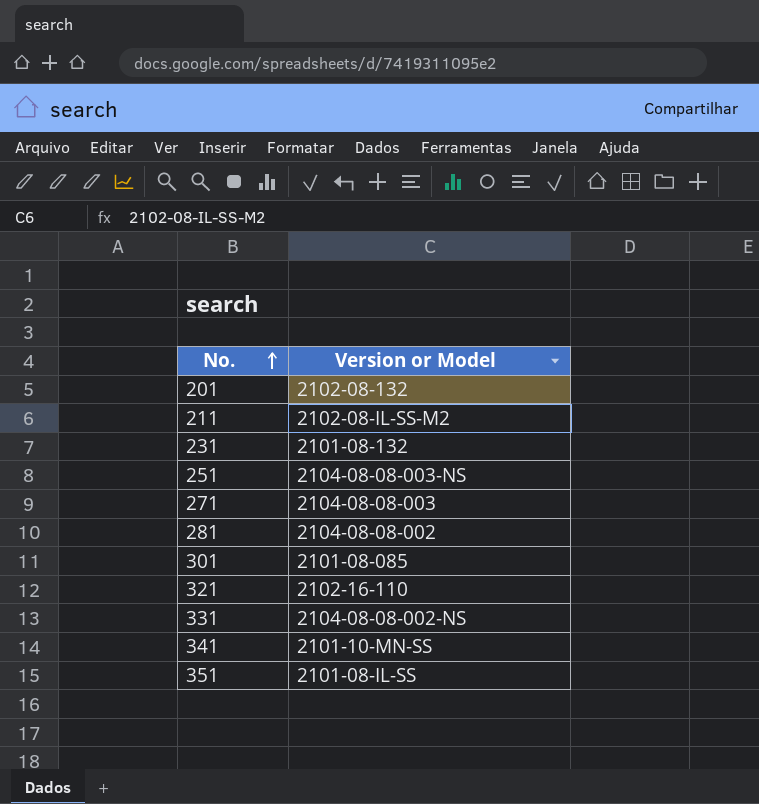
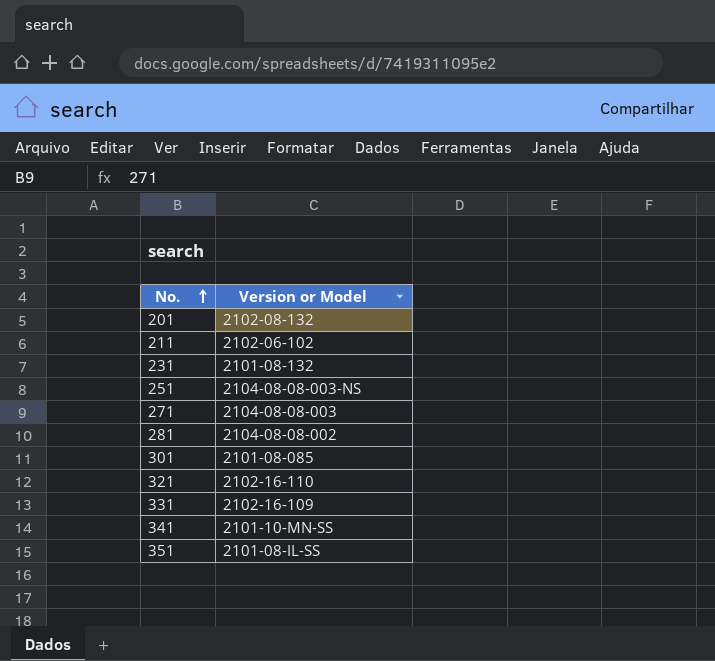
211 | Version or Model: 2102-08-IL-SS-M2 -> 2102-06-102
331 | Version or Model: 2104-08-08-002-NS -> 2102-16-109

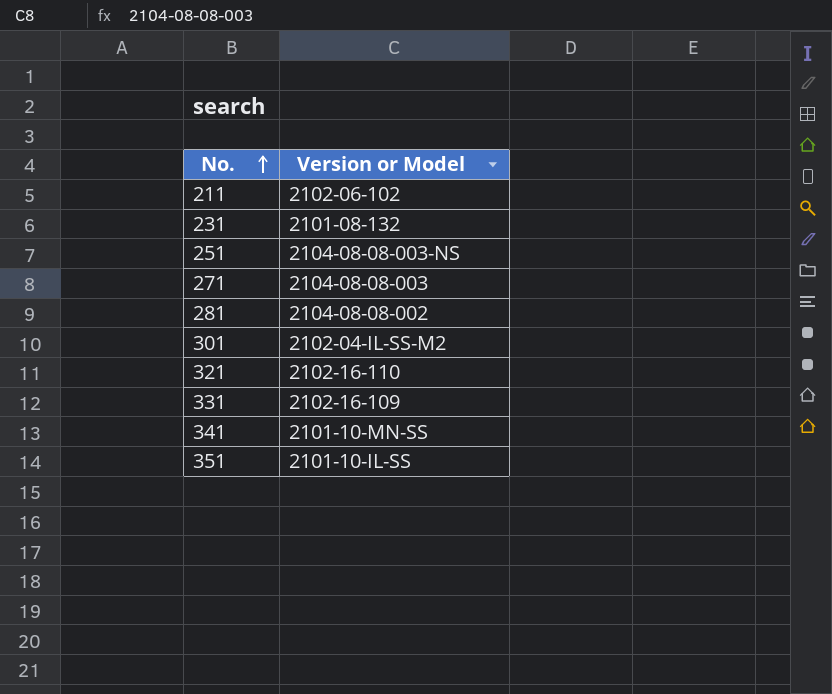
row 201: 2102-08-132 -> none
301 | Version or Model: 2101-08-085 -> 2102-04-IL-SS-M2
351 | Version or Model: 2101-08-IL-SS -> 2101-10-IL-SS

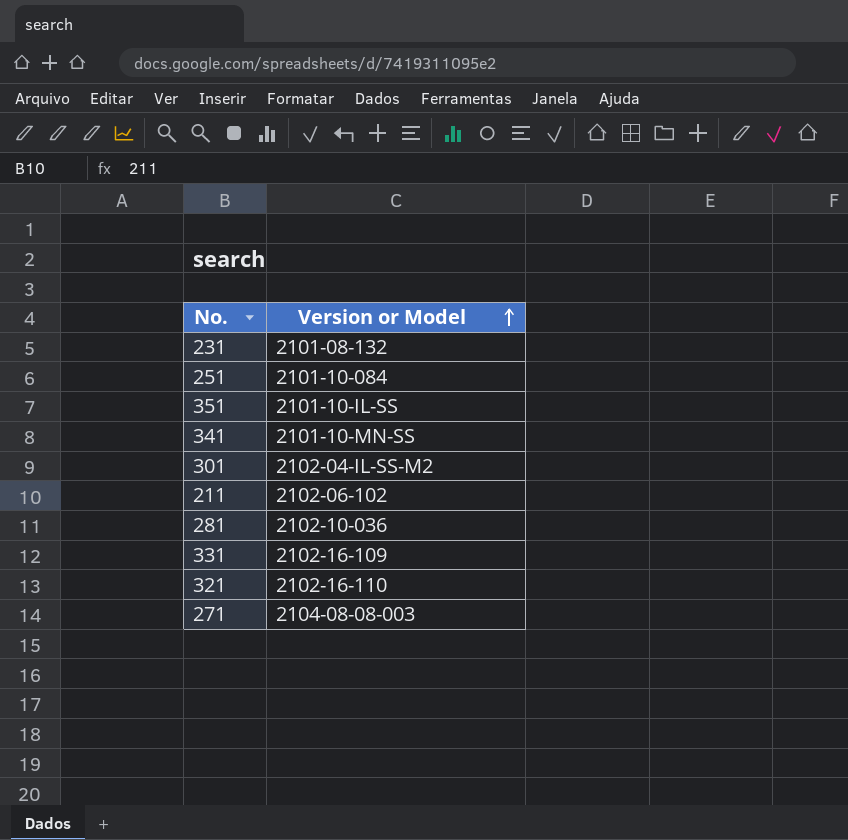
row order: No. ascending -> Version or Model ascending
251 | Version or Model: 2104-08-08-003-NS -> 2101-10-084
281 | Version or Model: 2104-08-08-002 -> 2102-10-036

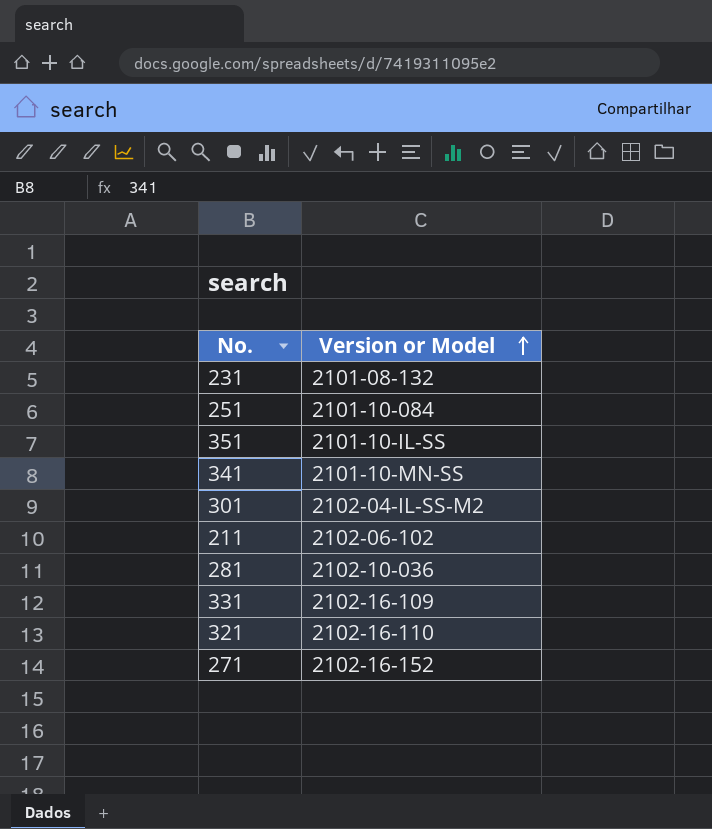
271 | Version or Model: 2104-08-08-003 -> 2102-16-152

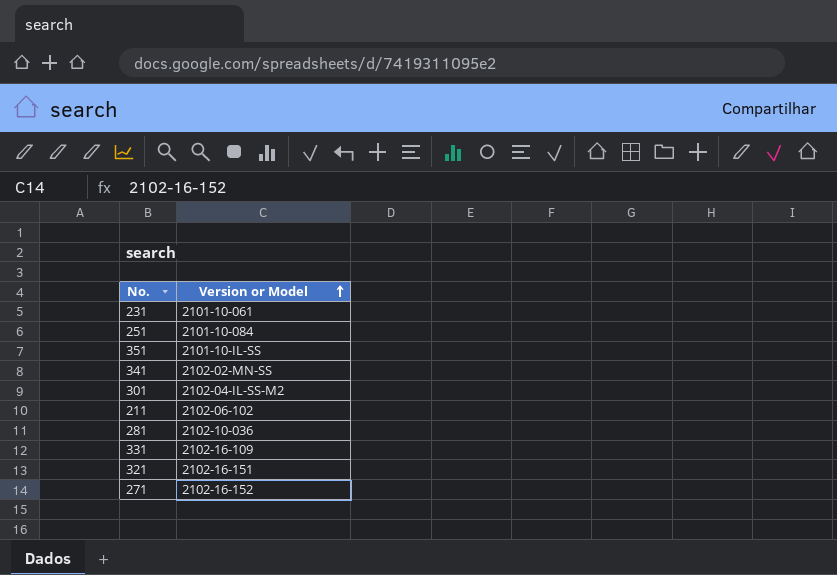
231 | Version or Model: 2101-08-132 -> 2101-10-061
341 | Version or Model: 2101-10-MN-SS -> 2102-02-MN-SS
321 | Version or Model: 2102-16-110 -> 2102-16-151

